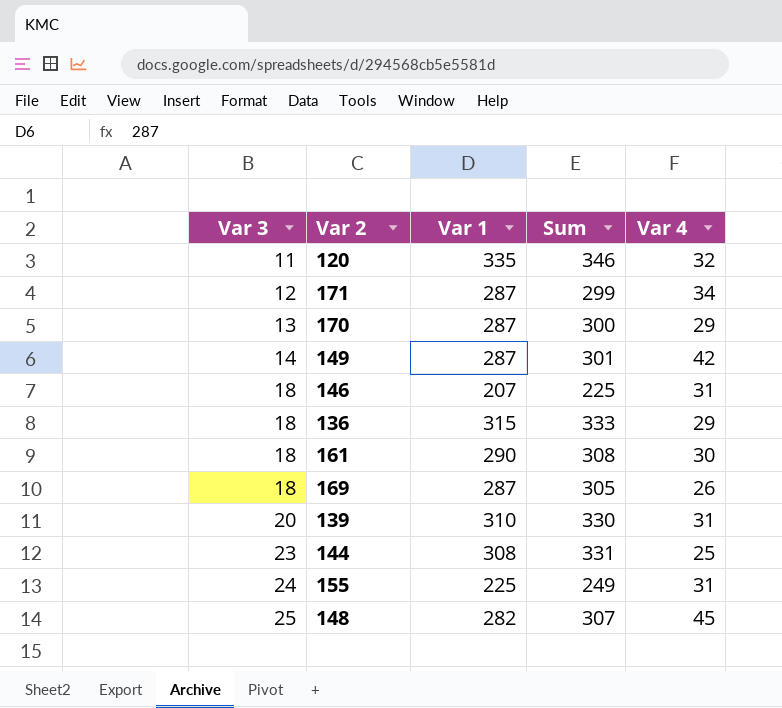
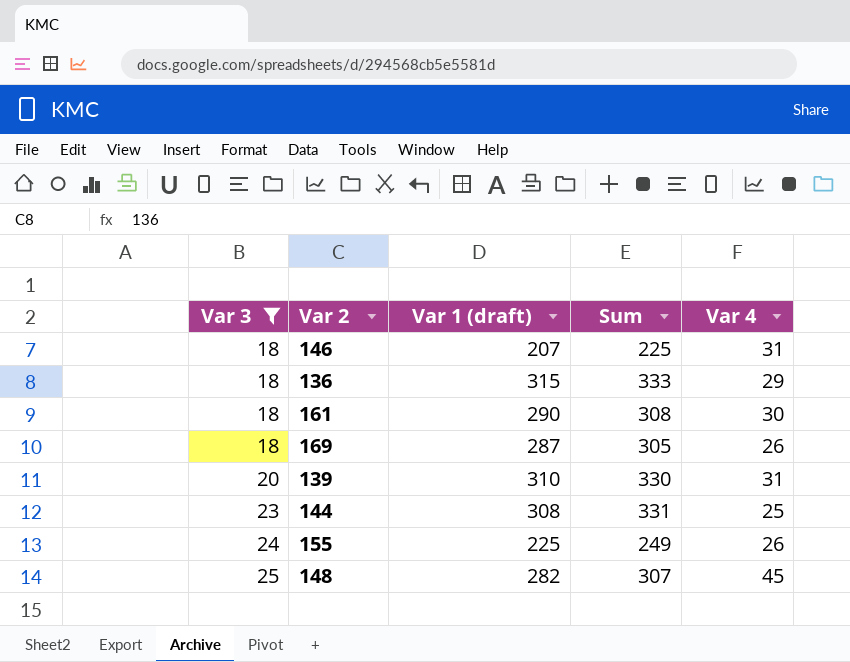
filter: none -> Var 3 >= 18
column name: Var 1 -> Var 1 (draft)
155 | Var 4: 31 -> 26

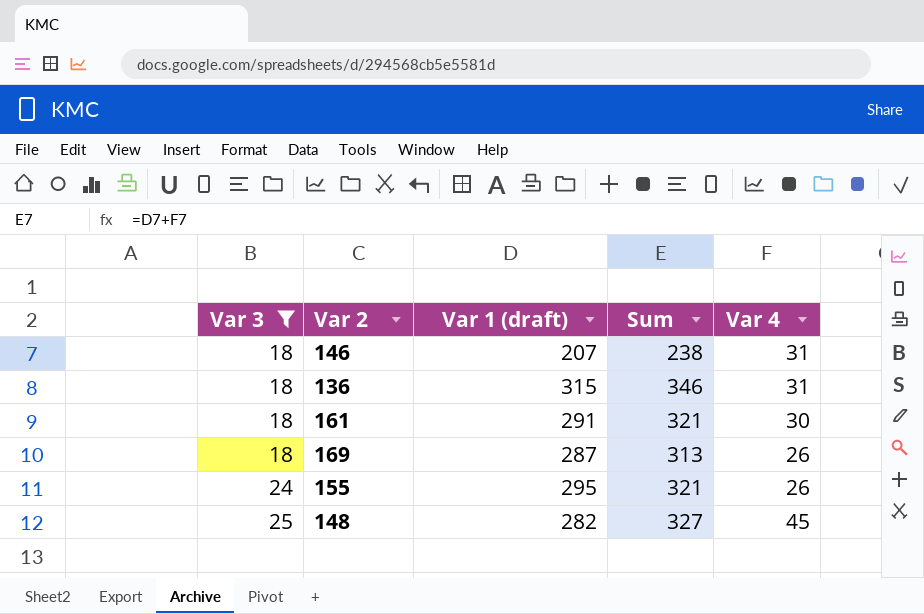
column Sum | formula: [Var 3] + [Var 1 (draft)] -> [Var 1 (draft)] + [Var 4]
row 139: 20 | 310 | 330 | 31 -> none
row 144: 23 | 308 | 331 | 25 -> none
136 | Var 4: 29 -> 31
161 | Var 1 (draft): 290 -> 291
155 | Var 1 (draft): 225 -> 295

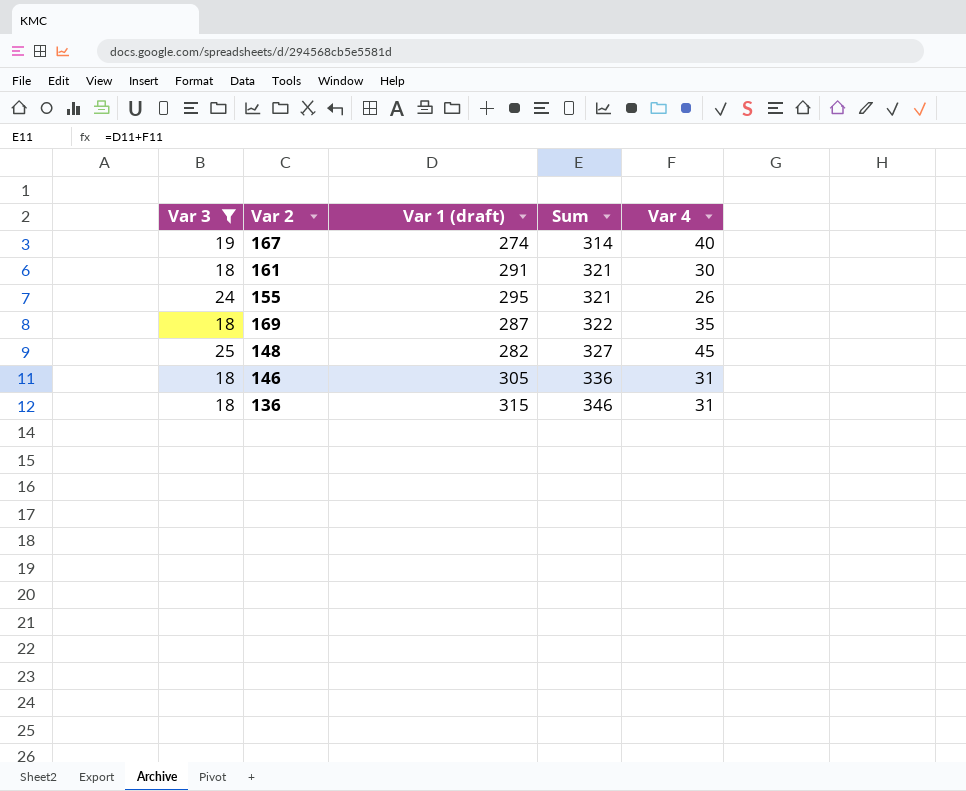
row order: Var 3 ascending -> Sum ascending
row 167: none -> 19 | 274 | 314 | 40
169 | Sum: 313 -> 322
169 | Var 4: 26 -> 35
146 | Var 1 (draft): 207 -> 305
146 | Sum: 238 -> 336

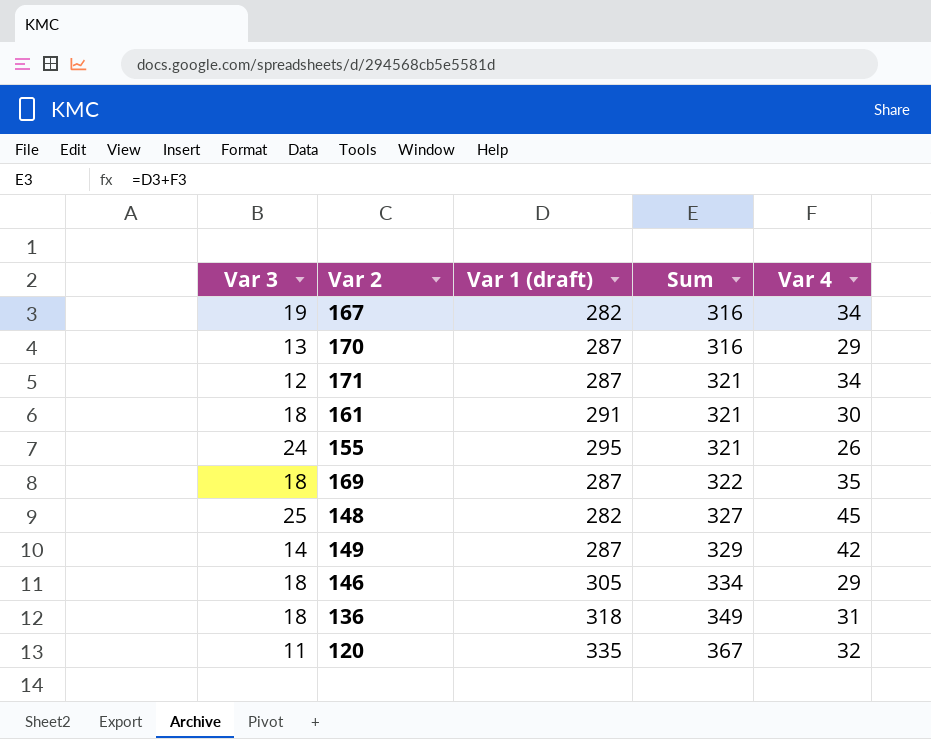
filter: Var 3 >= 18 -> none
167 | Var 1 (draft): 274 -> 282
167 | Sum: 314 -> 316
167 | Var 4: 40 -> 34
146 | Sum: 336 -> 334
146 | Var 4: 31 -> 29
136 | Var 1 (draft): 315 -> 318
136 | Sum: 346 -> 349

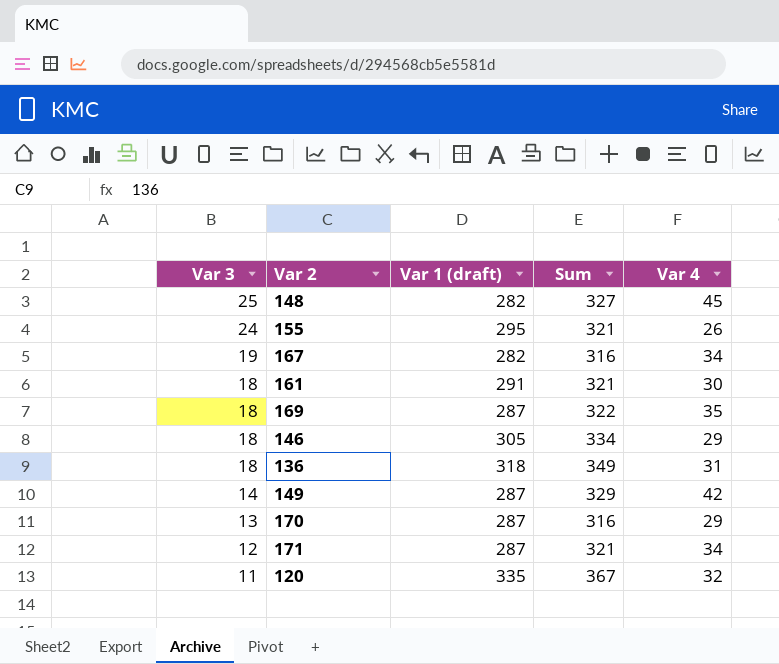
row order: Sum ascending -> Var 3 descending

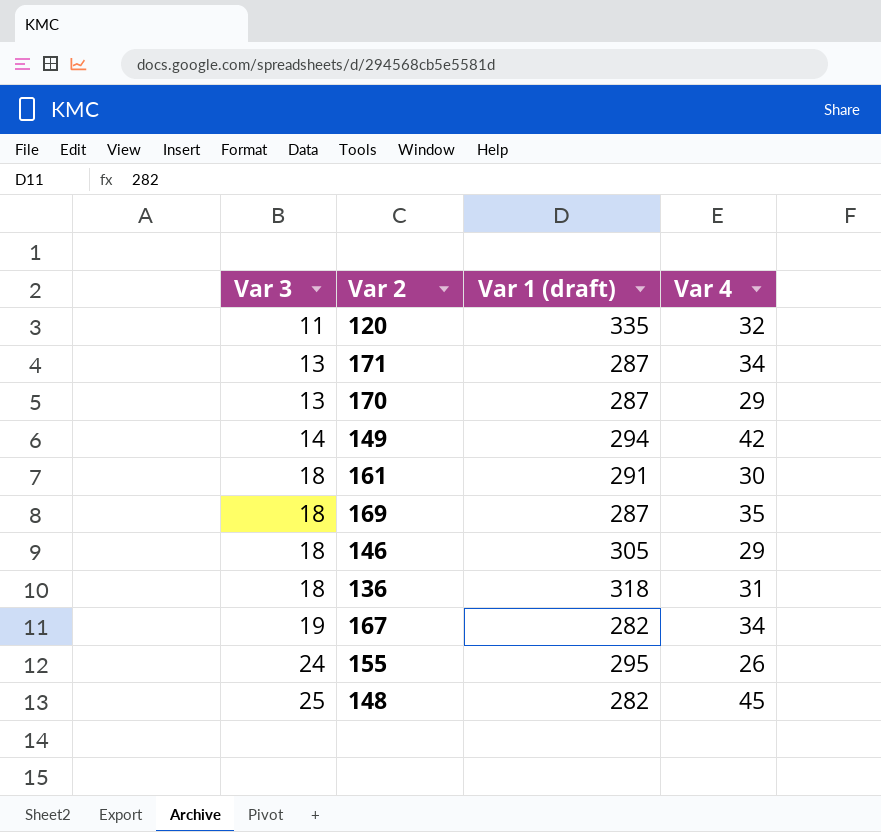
row order: Var 3 descending -> Var 3 ascending
column Sum | formula: [Var 1 (draft)] + [Var 4] -> none
171 | Var 3: 12 -> 13
149 | Var 1 (draft): 287 -> 294

